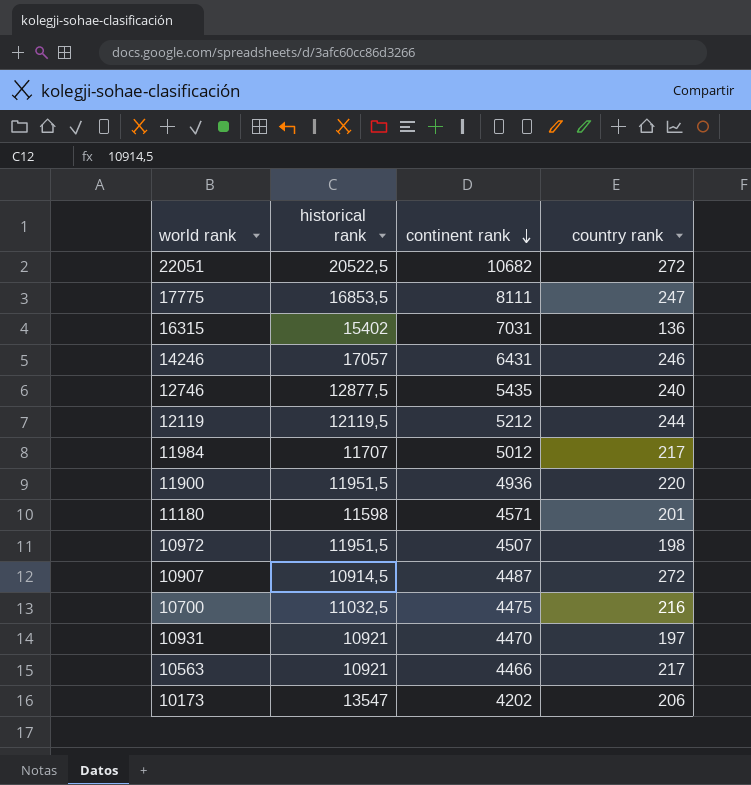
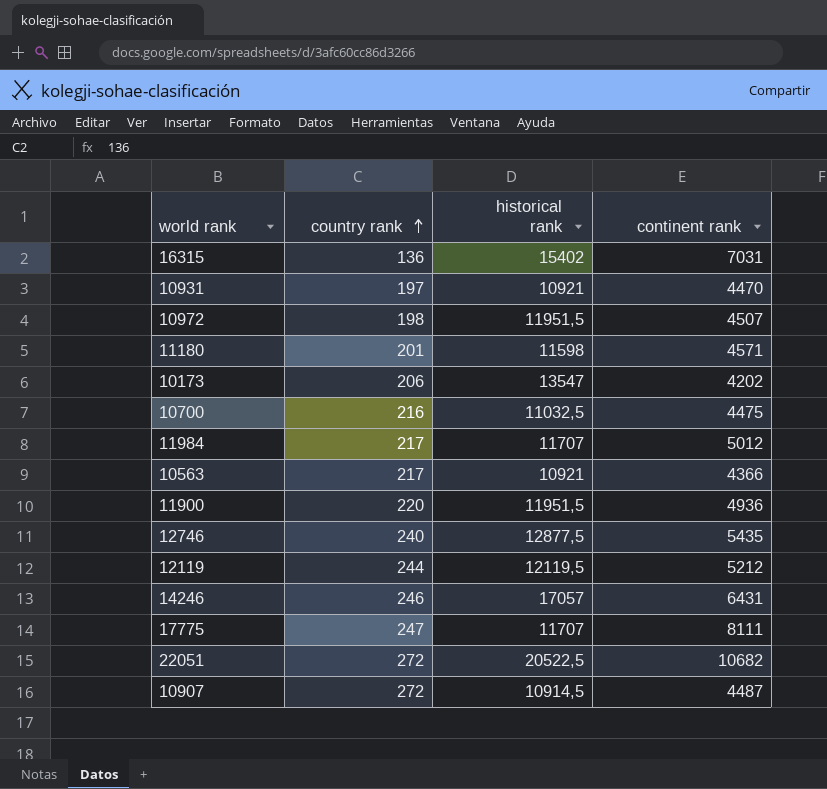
row order: continent rank descending -> country rank ascending
column country rank | position: 4 -> 2
10563 | continent rank: 4466 -> 4366
17775 | historical rank: 16853,5 -> 11707

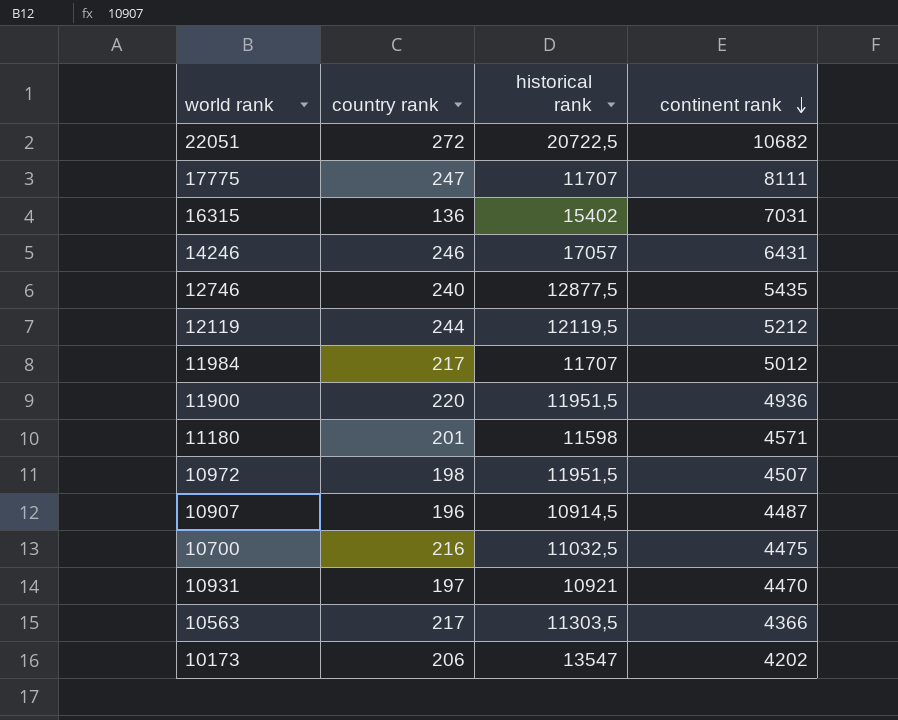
row order: country rank ascending -> continent rank descending
22051 | historical rank: 20522,5 -> 20722,5
10907 | country rank: 272 -> 196
10563 | historical rank: 10921 -> 11303,5

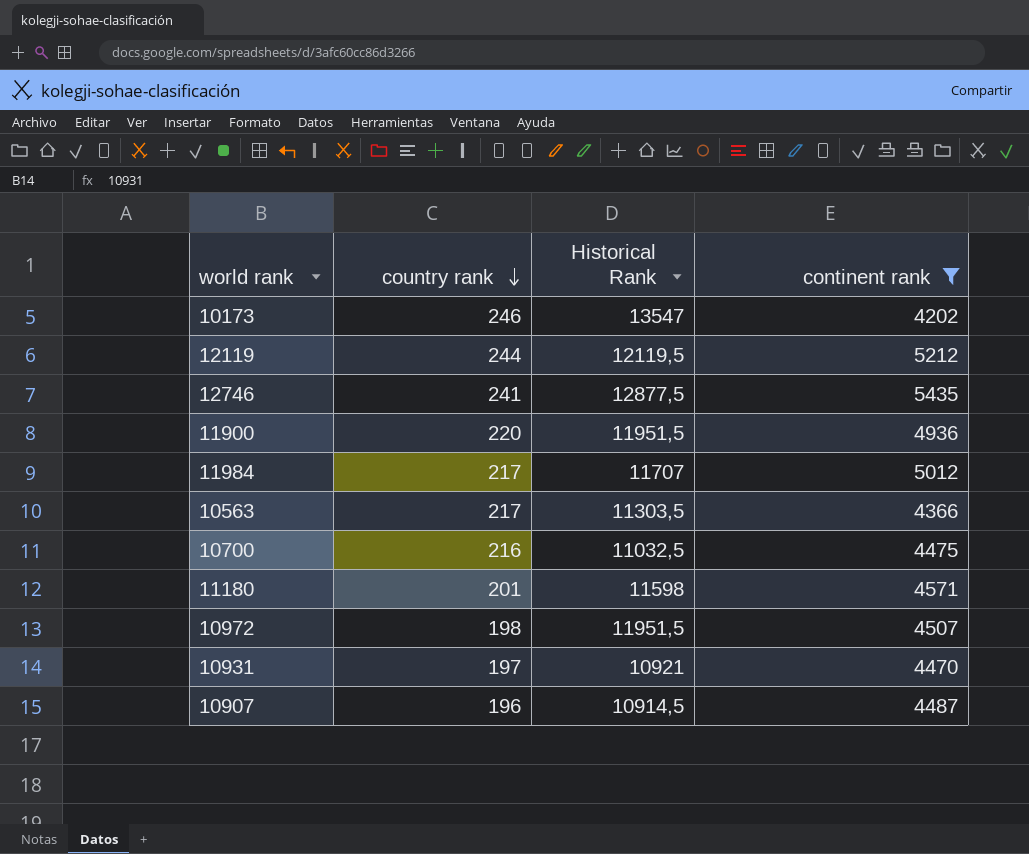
filter: none -> continent rank <= 5435
row order: continent rank descending -> country rank descending
column name: historical rank -> Historical Rank
10173 | country rank: 206 -> 246
12746 | country rank: 240 -> 241

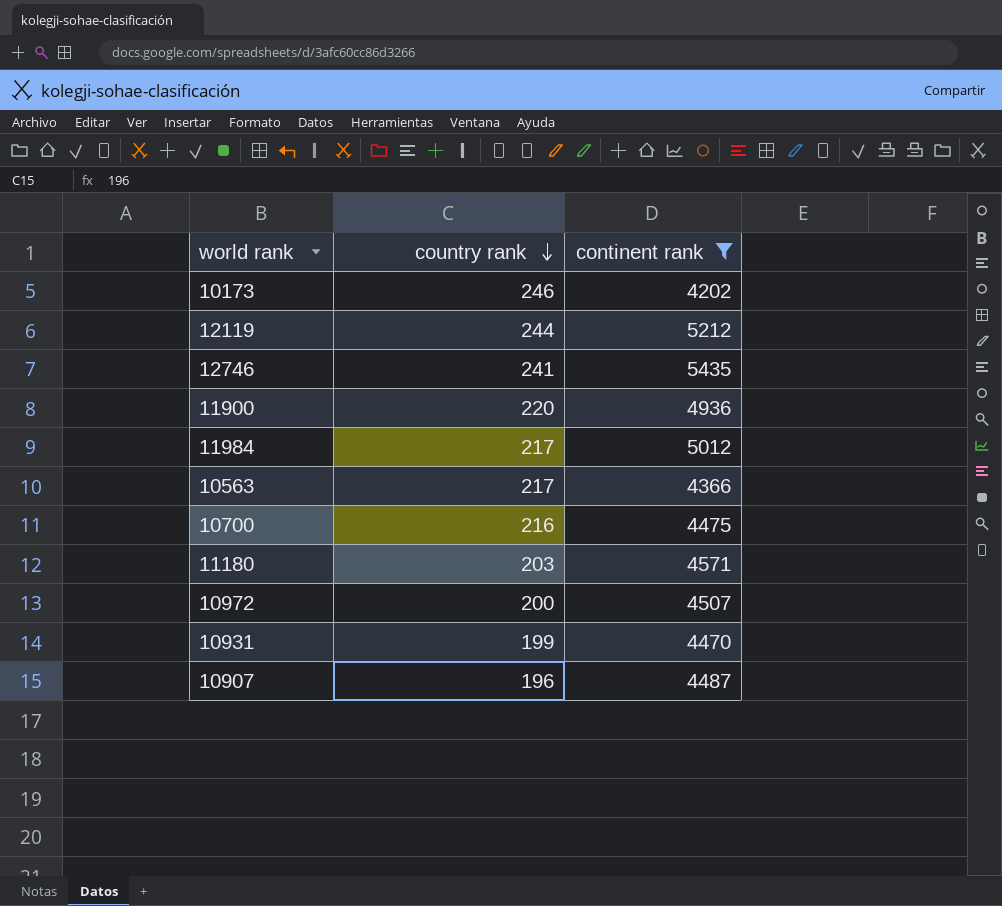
column Historical Rank | position: 3 -> none
11180 | country rank: 201 -> 203
10972 | country rank: 198 -> 200
10931 | country rank: 197 -> 199

